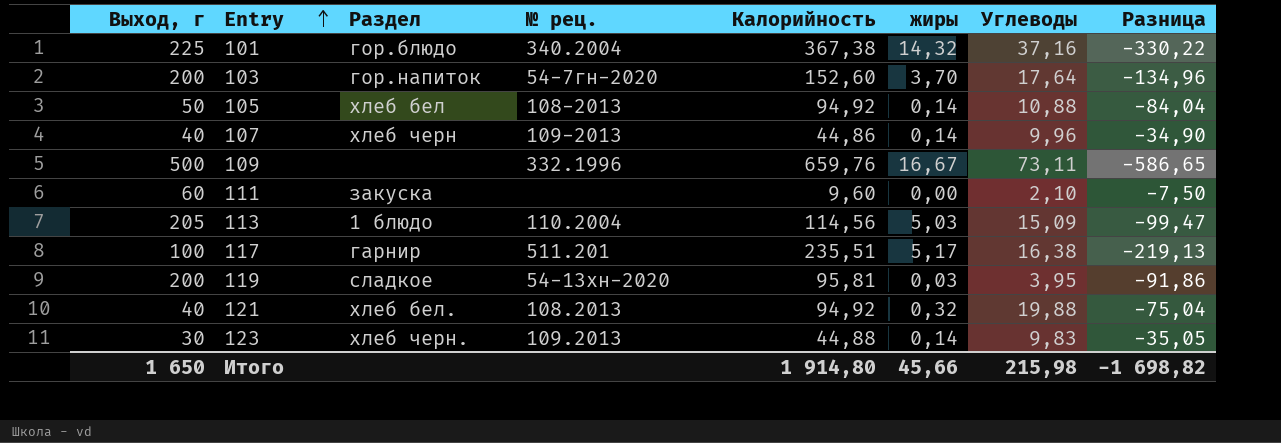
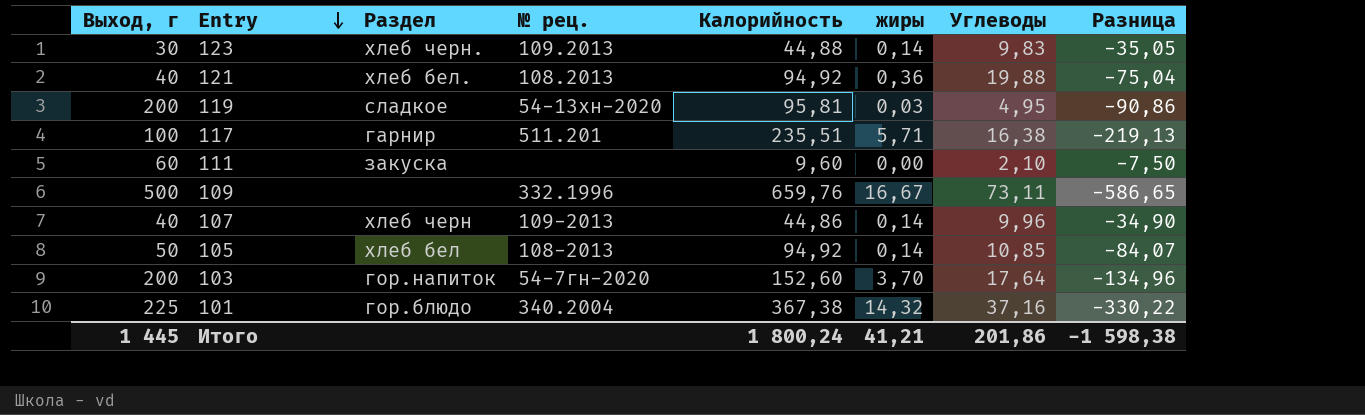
row order: Entry ascending -> Entry descending
row 113: 205 | 1 блюдо | 110.2004 | 114,56 | 5,03 | 15,09 | -99,47 -> none
121 | жиры: 0,32 -> 0,36
119 | Углеводы: 3,95 -> 4,95
119 | Разница: -91,86 -> -90,86
117 | жиры: 5,17 -> 5,71
105 | Углеводы: 10,88 -> 10,85
105 | Разница: -84,04 -> -84,07
Итого | Выход, г: 1 650 -> 1 445
Итого | Калорийность: 1 914,80 -> 1 800,24
Итого | жиры: 45,66 -> 41,21
Итого | Углеводы: 215,98 -> 201,86
Итого | Разница: -1 698,82 -> -1 598,38

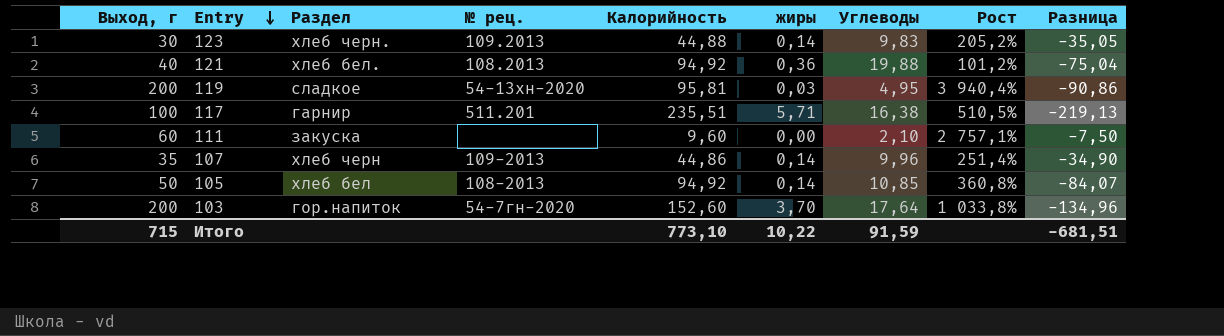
column Рост | formula: none -> ([Выход, г] - [Углеводы]) / [Углеводы]
row 109: 500 | none | 332.1996 | 659,76 | 16,67 | 73,11 | -586,65 -> none
row 101: 225 | гор.блюдо | 340.2004 | 367,38 | 14,32 | 37,16 | -330,22 -> none
107 | Выход, г: 40 -> 35
Итого | Выход, г: 1 445 -> 715
Итого | Калорийность: 1 800,24 -> 773,10
Итого | жиры: 41,21 -> 10,22
Итого | Углеводы: 201,86 -> 91,59
Итого | Разница: -1 598,38 -> -681,51

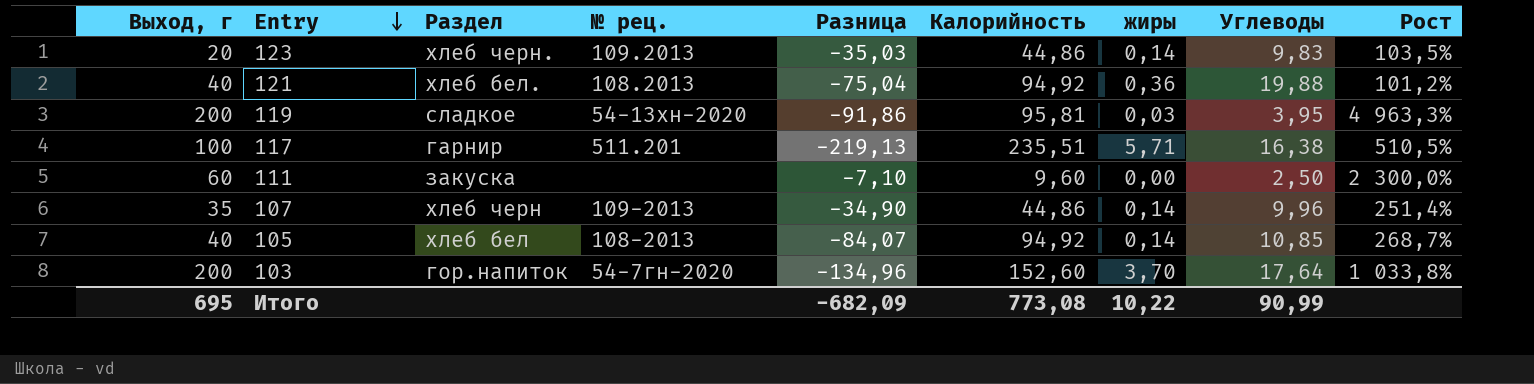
column Разница | position: 9 -> 5
123 | Выход, г: 30 -> 20
123 | Разница: -35,05 -> -35,03
123 | Калорийность: 44,88 -> 44,86
123 | Рост: 205,2% -> 103,5%
119 | Разница: -90,86 -> -91,86
119 | Углеводы: 4,95 -> 3,95
119 | Рост: 3 940,4% -> 4 963,3%
111 | Разница: -7,50 -> -7,10
111 | Углеводы: 2,10 -> 2,50
111 | Рост: 2 757,1% -> 2 300,0%
105 | Выход, г: 50 -> 40
105 | Рост: 360,8% -> 268,7%
Итого | Выход, г: 715 -> 695
Итого | Разница: -681,51 -> -682,09
Итого | Калорийность: 773,10 -> 773,08
Итого | Углеводы: 91,59 -> 90,99

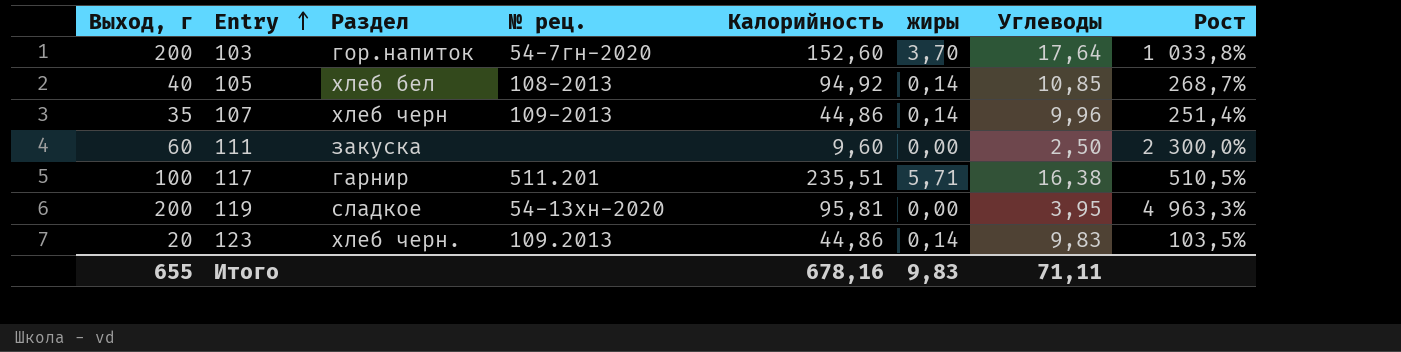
row order: Entry descending -> Entry ascending
column Разница | formula: [Углеводы] - [Калорийность] -> none
row 121: 40 | хлеб бел. | 108.2013 | -75,04 | 94,92 | 0,36 | 19,88 | 101,2% -> none
119 | жиры: 0,03 -> 0,00
Итого | Выход, г: 695 -> 655
Итого | Калорийность: 773,08 -> 678,16
Итого | жиры: 10,22 -> 9,83
Итого | Углеводы: 90,99 -> 71,11

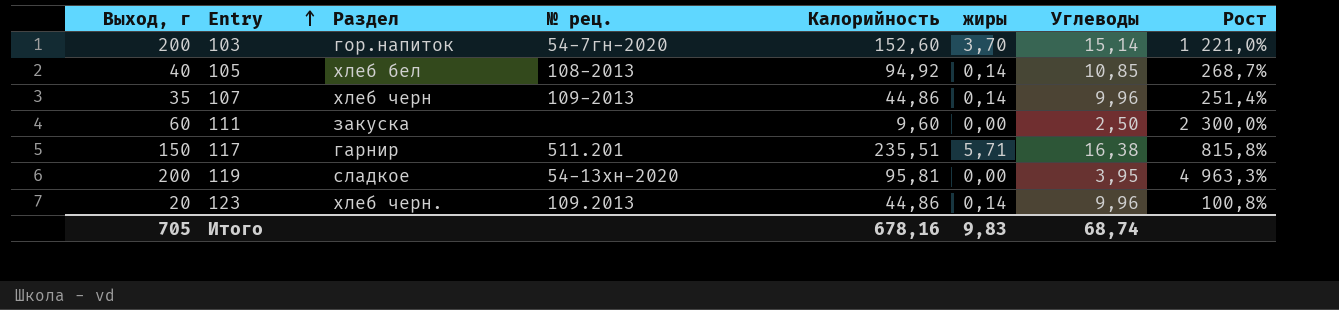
103 | Углеводы: 17,64 -> 15,14
103 | Рост: 1 033,8% -> 1 221,0%
117 | Выход, г: 100 -> 150
117 | Рост: 510,5% -> 815,8%
123 | Углеводы: 9,83 -> 9,96
123 | Рост: 103,5% -> 100,8%
Итого | Выход, г: 655 -> 705
Итого | Углеводы: 71,11 -> 68,74

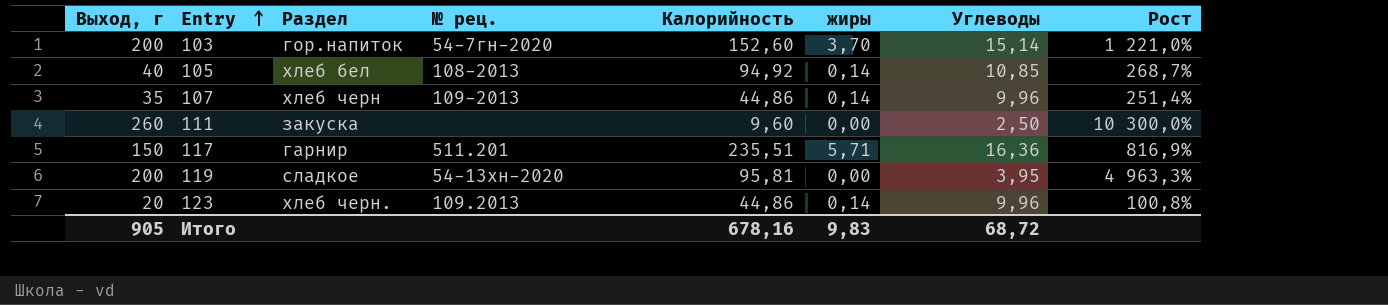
111 | Выход, г: 60 -> 260
111 | Рост: 2 300,0% -> 10 300,0%
117 | Углеводы: 16,38 -> 16,36
117 | Рост: 815,8% -> 816,9%
Итого | Выход, г: 705 -> 905
Итого | Углеводы: 68,74 -> 68,72

